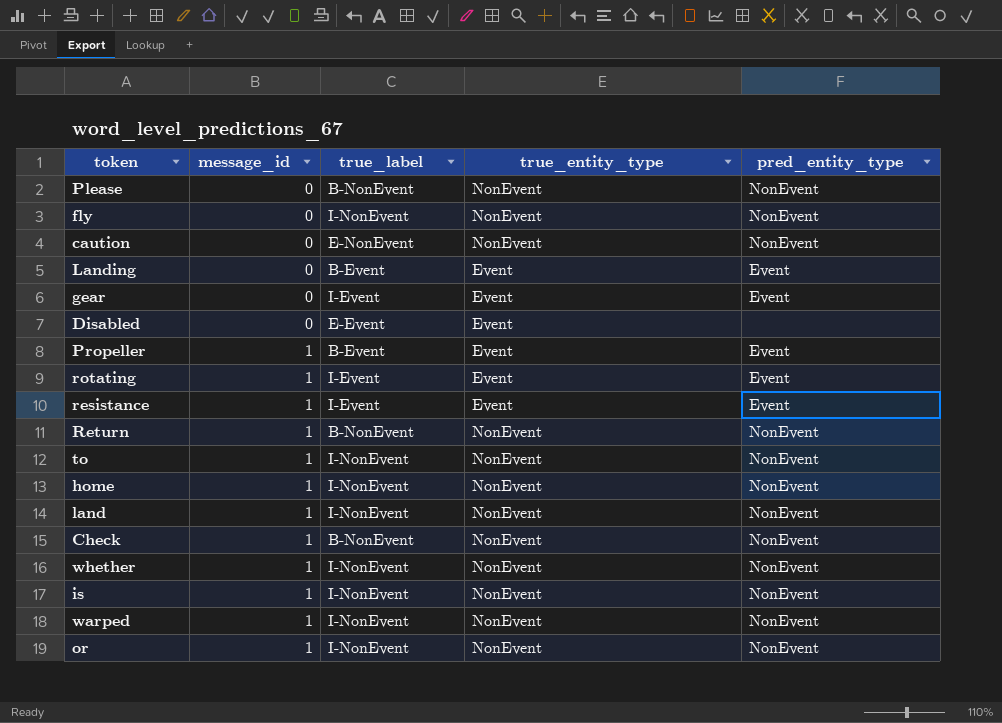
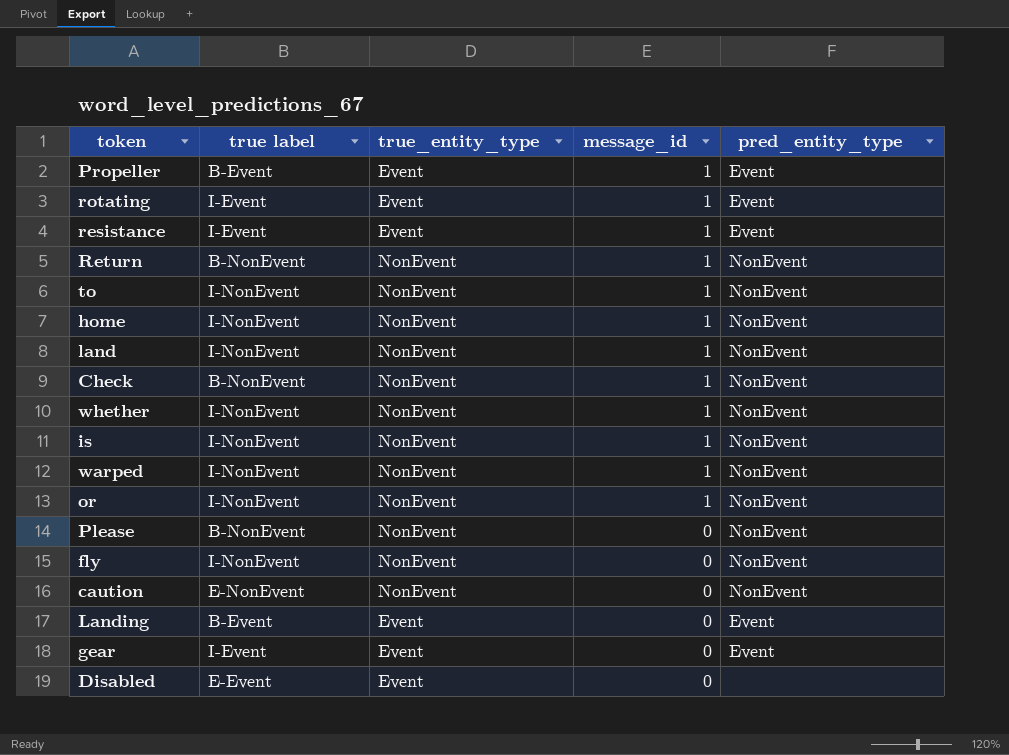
row order: message_id ascending -> message_id descending
column name: true_label -> true label
column message_id | position: 2 -> 4

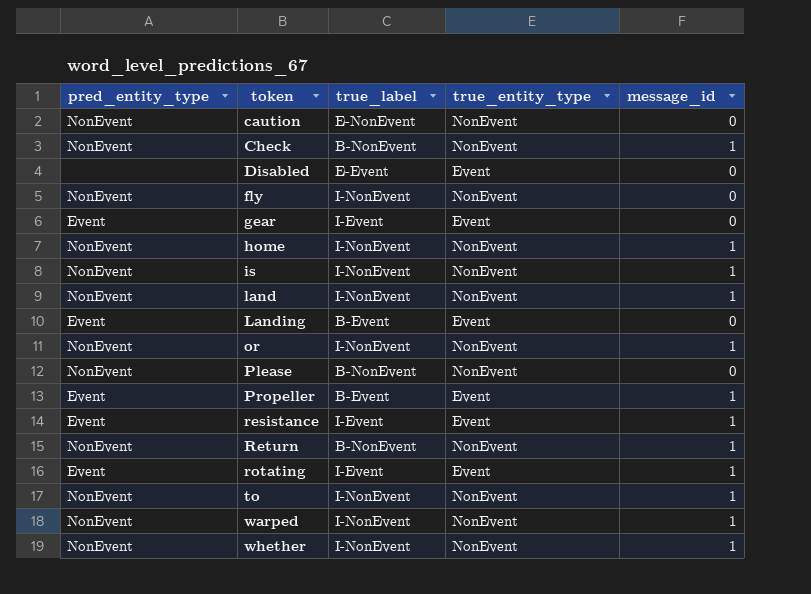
row order: message_id descending -> token ascending
column pred_entity_type | position: 5 -> 1
column name: true label -> true_label

